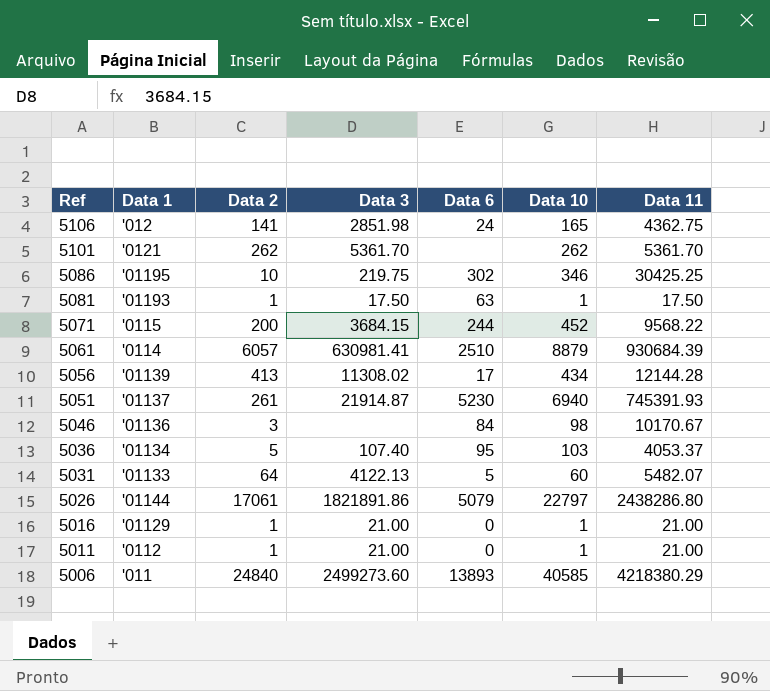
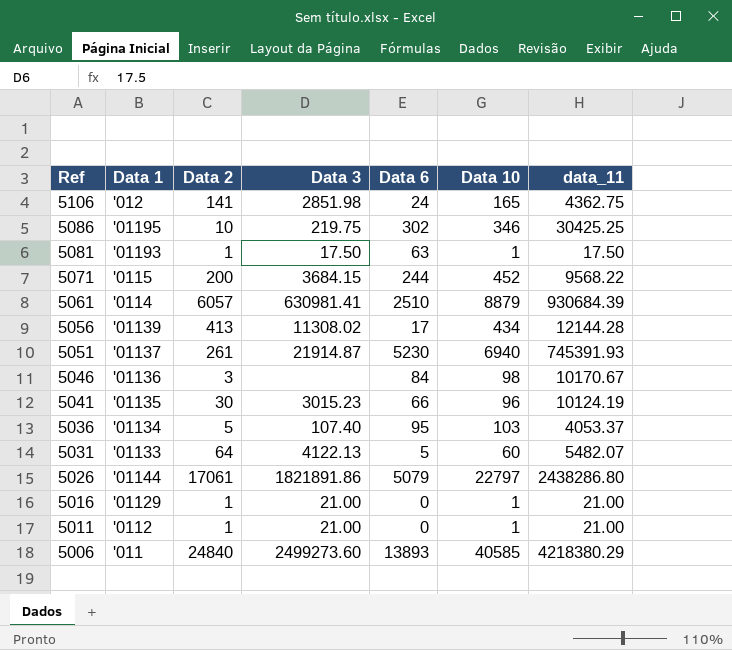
column name: Data 11 -> data_11
row 5101: '0121 | 262 | 5361.70 | none | 262 | 5361.70 -> none
row 5041: none -> '01135 | 30 | 3015.23 | 66 | 96 | 10124.19

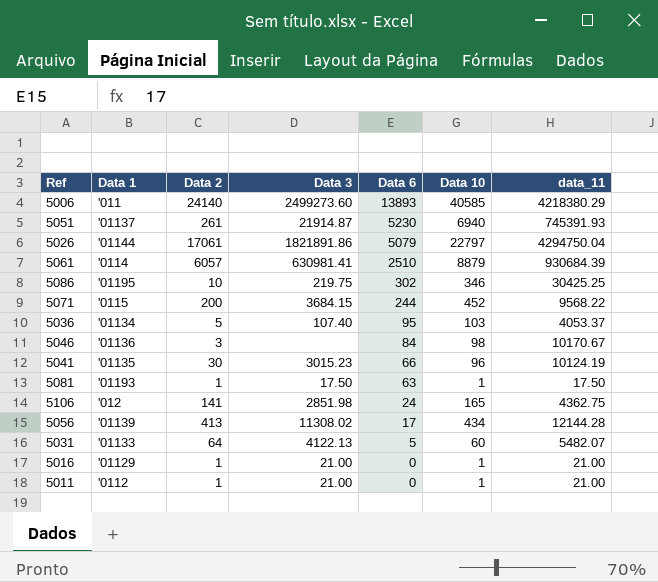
row order: Ref descending -> Data 6 descending
5006 | Data 2: 24840 -> 24140
5026 | data_11: 2438286.80 -> 4294750.04

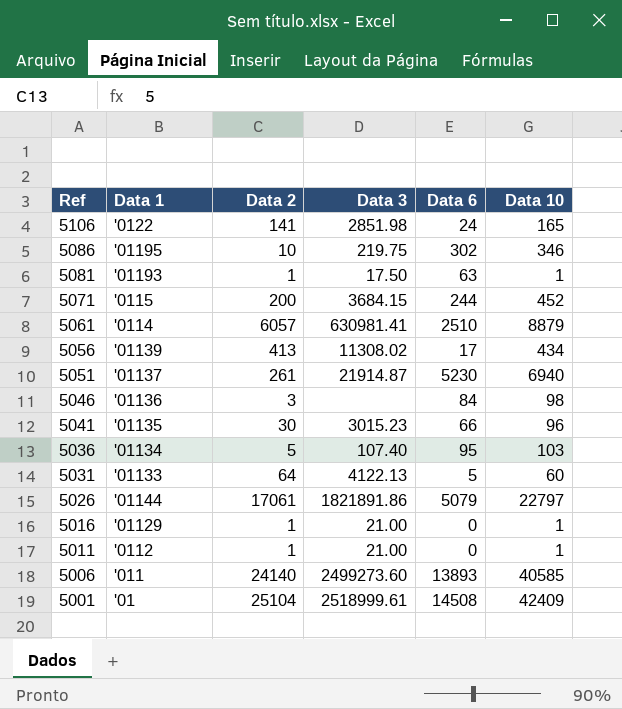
row order: Data 6 descending -> Ref descending
column data_11 | position: 7 -> none
5106 | Data 1: '012 -> '0122
row 5001: none -> '01 | 25104 | 2518999.61 | 14508 | 42409

